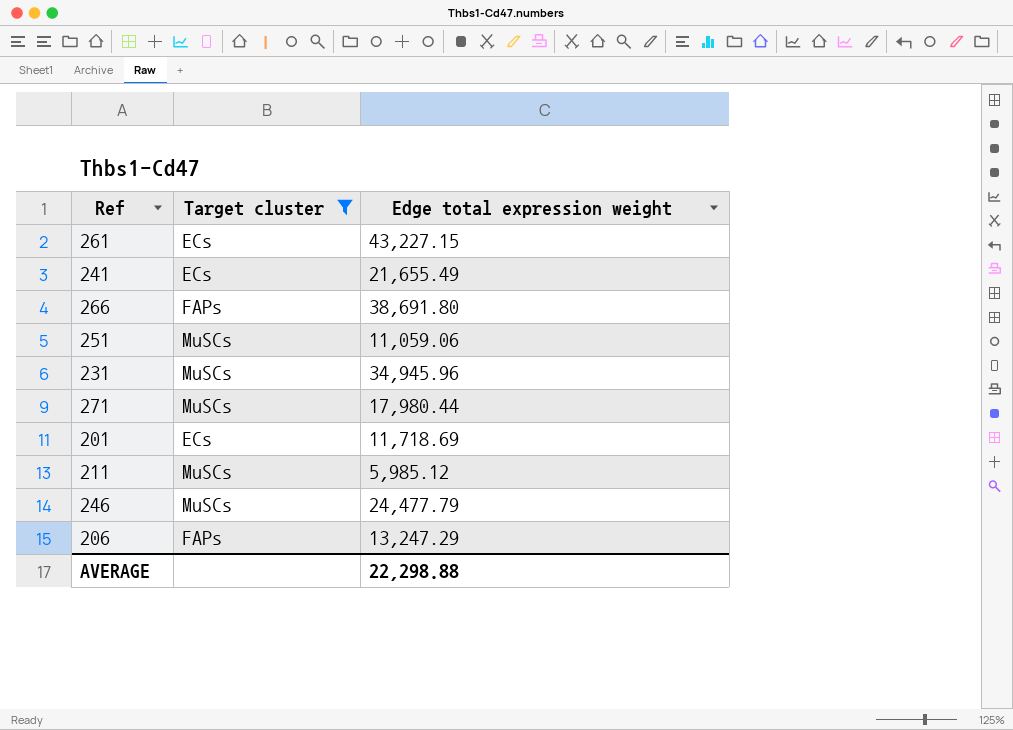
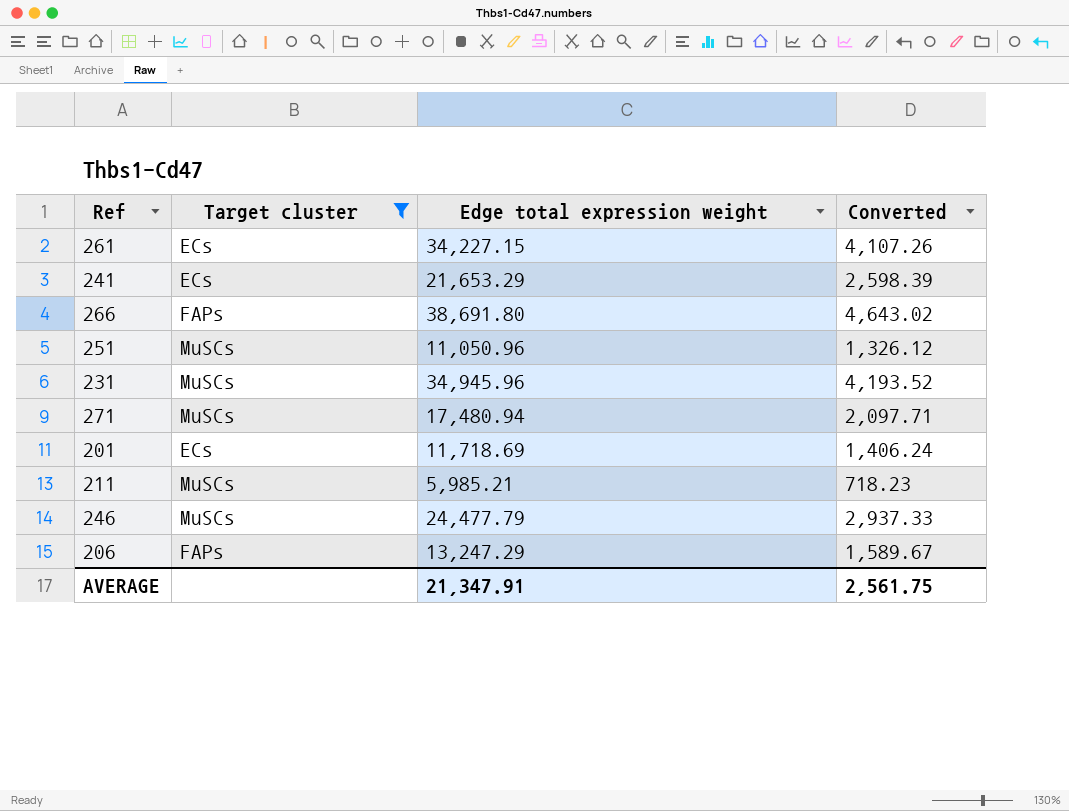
column Converted | formula: none -> [Edge total expression weight] * 0.12
261 | Edge total expression weight: 43,227.15 -> 34,227.15
241 | Edge total expression weight: 21,655.49 -> 21,653.29
251 | Edge total expression weight: 11,059.06 -> 11,050.96
271 | Edge total expression weight: 17,980.44 -> 17,480.94
211 | Edge total expression weight: 5,985.12 -> 5,985.21
AVERAGE | Edge total expression weight: 22,298.88 -> 21,347.91

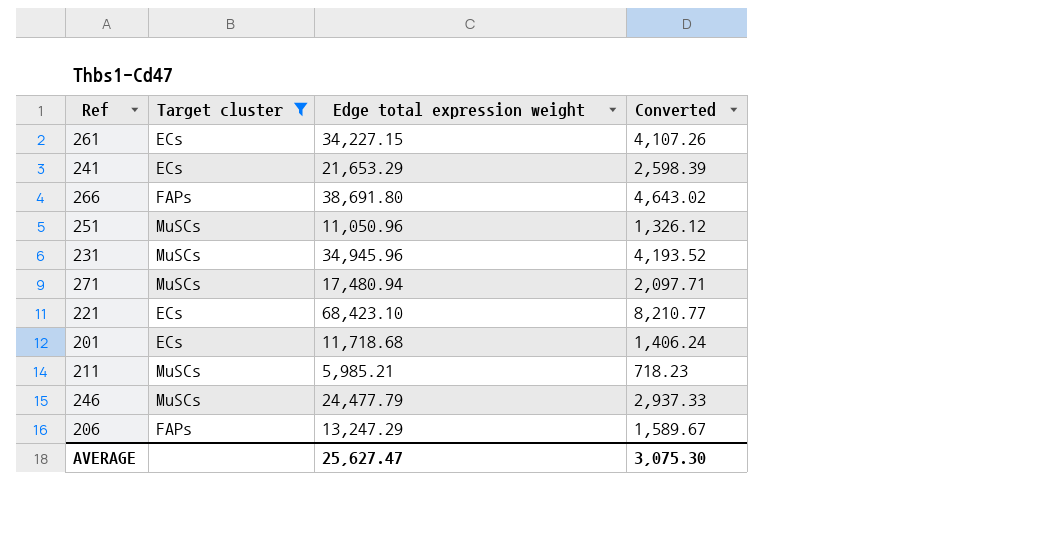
row 221: none -> ECs | 68,423.10 | 8,210.77
201 | Edge total expression weight: 11,718.69 -> 11,718.68
AVERAGE | Edge total expression weight: 21,347.91 -> 25,627.47
AVERAGE | Converted: 2,561.75 -> 3,075.30

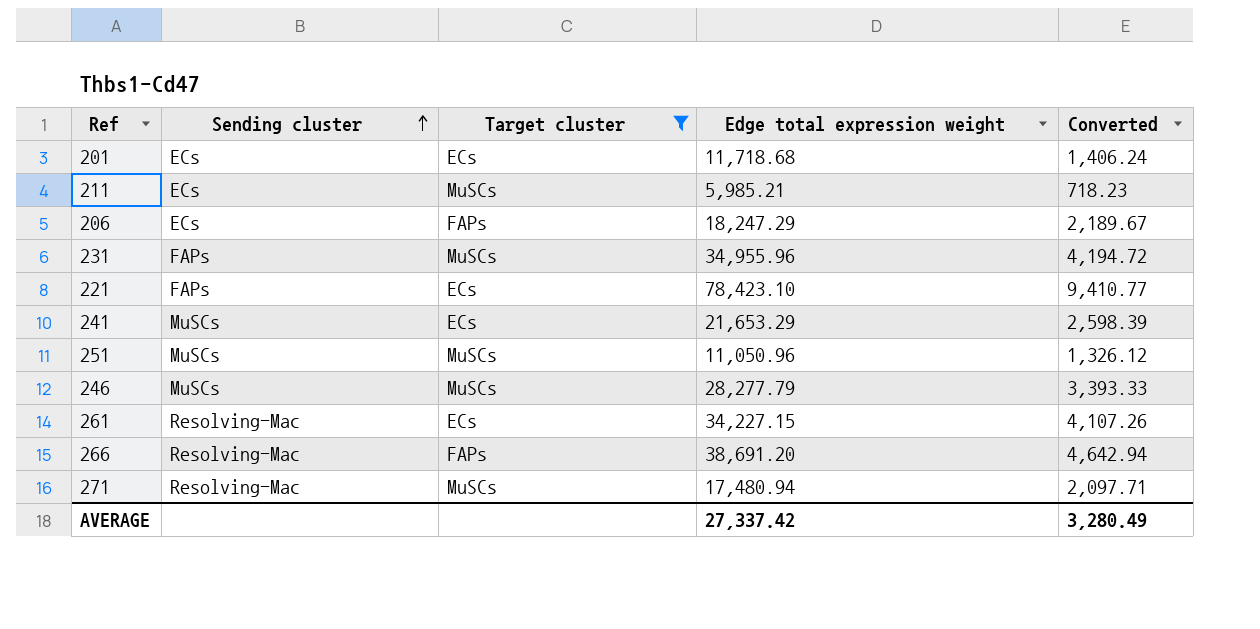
row order: none -> Sending cluster ascending
column Sending cluster | position: none -> 2
206 | Edge total expression weight: 13,247.29 -> 18,247.29
206 | Converted: 1,589.67 -> 2,189.67
231 | Edge total expression weight: 34,945.96 -> 34,955.96
231 | Converted: 4,193.52 -> 4,194.72
221 | Edge total expression weight: 68,423.10 -> 78,423.10
221 | Converted: 8,210.77 -> 9,410.77
246 | Edge total expression weight: 24,477.79 -> 28,277.79
246 | Converted: 2,937.33 -> 3,393.33
266 | Edge total expression weight: 38,691.80 -> 38,691.20
266 | Converted: 4,643.02 -> 4,642.94
AVERAGE | Edge total expression weight: 25,627.47 -> 27,337.42
AVERAGE | Converted: 3,075.30 -> 3,280.49

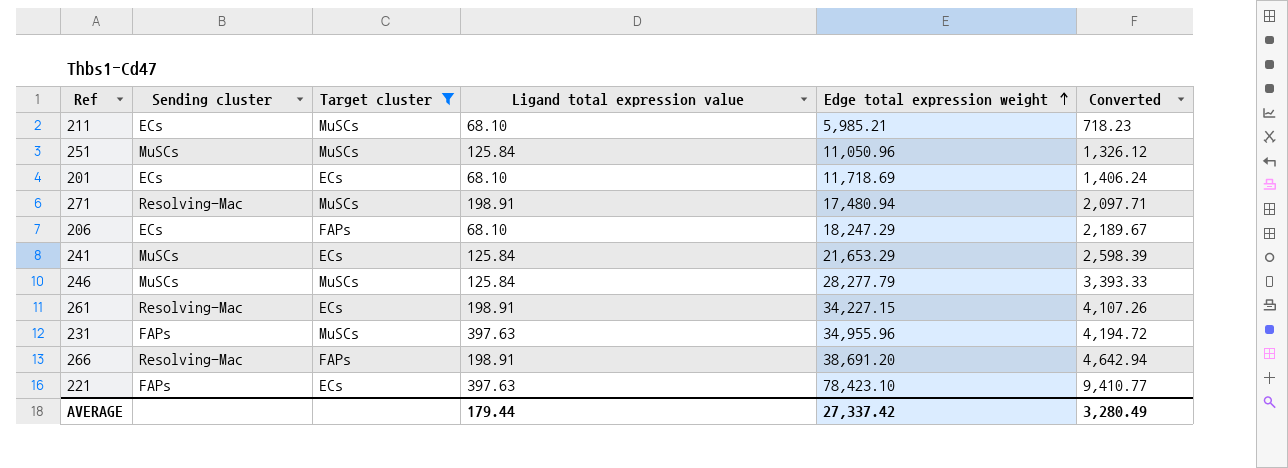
row order: Sending cluster ascending -> Edge total expression weight ascending
column Ligand total expression value | position: none -> 4
201 | Edge total expression weight: 11,718.68 -> 11,718.69

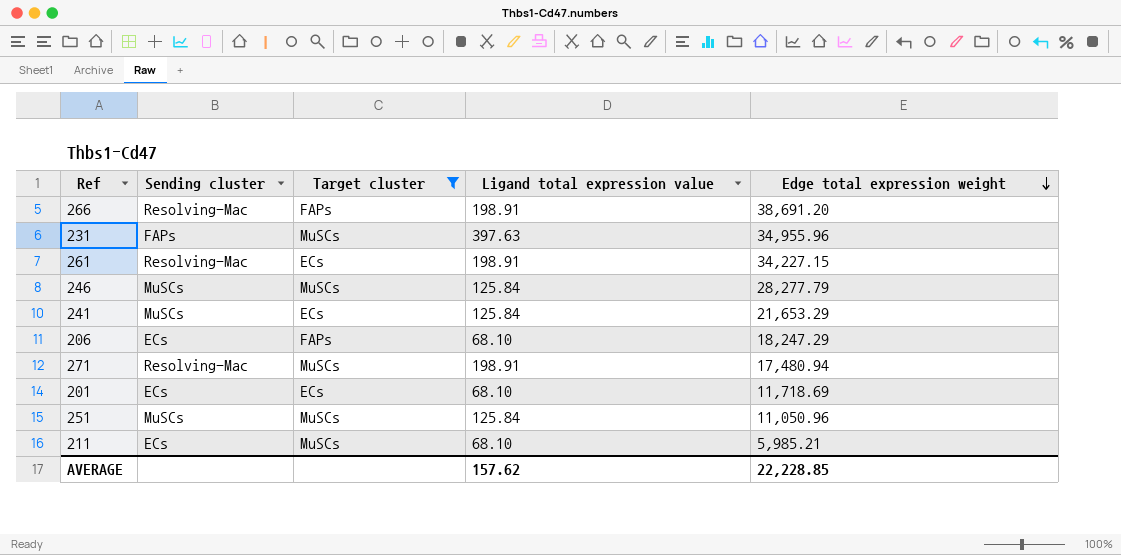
row order: Edge total expression weight ascending -> Edge total expression weight descending
column Converted | formula: [Edge total expression weight] * 0.12 -> none
row 221: FAPs | ECs | 397.63 | 78,423.10 | 9,410.77 -> none
AVERAGE | Ligand total expression value: 179.44 -> 157.62
AVERAGE | Edge total expression weight: 27,337.42 -> 22,228.85

